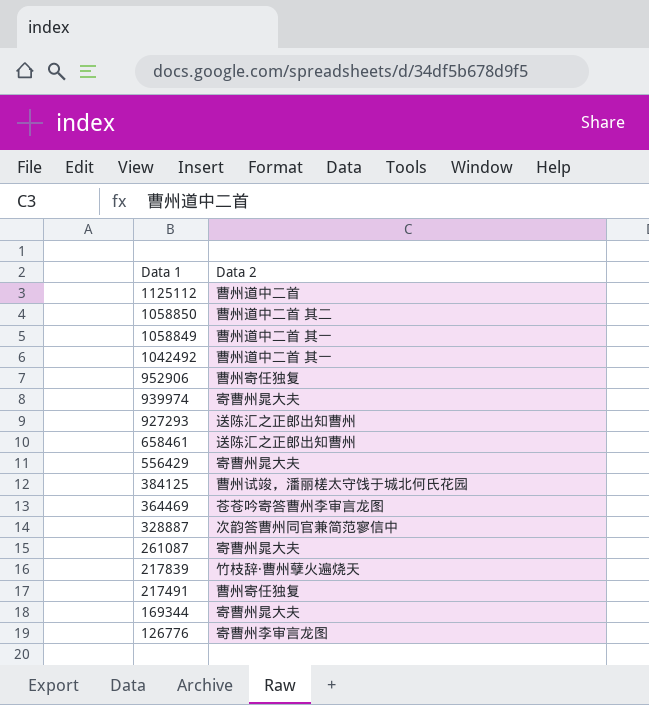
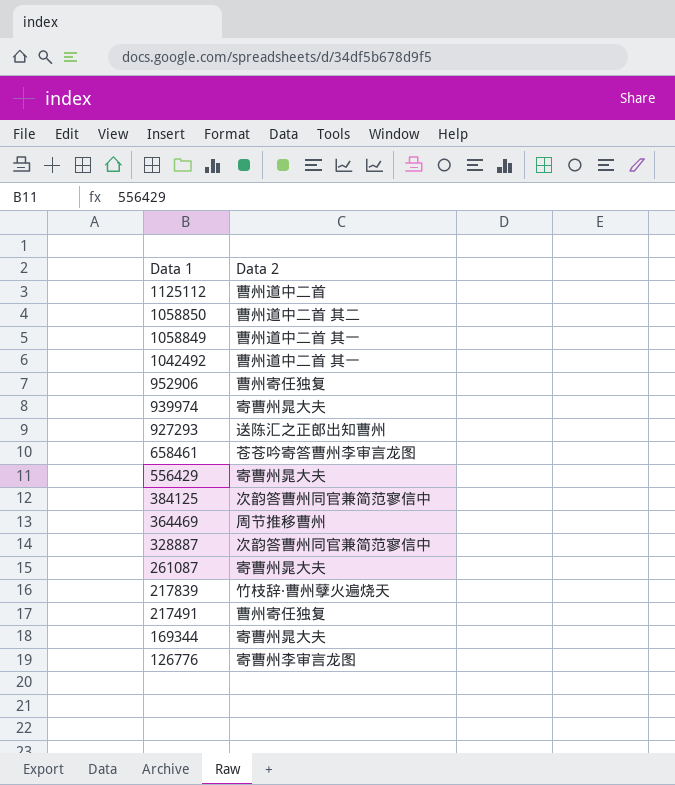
658461 | Data 2: 送陈汇之正郎出知曹州 -> 苍苍吟寄答曹州李审言龙图
384125 | Data 2: 曹州试竣，潘丽槎太守饯于城北何氏花园 -> 次韵答曹州同官兼简范寥信中
364469 | Data 2: 苍苍吟寄答曹州李审言龙图 -> 周节推移曹州

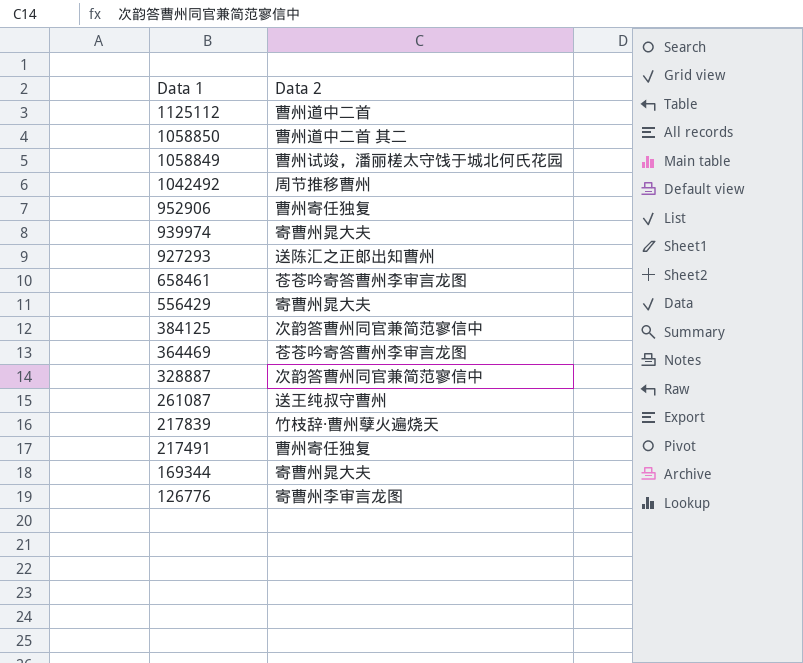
1058849 | Data 2: 曹州道中二首 其一 -> 曹州试竣，潘丽槎太守饯于城北何氏花园
1042492 | Data 2: 曹州道中二首 其一 -> 周节推移曹州
364469 | Data 2: 周节推移曹州 -> 苍苍吟寄答曹州李审言龙图
261087 | Data 2: 寄曹州晁大夫 -> 送王纯叔守曹州

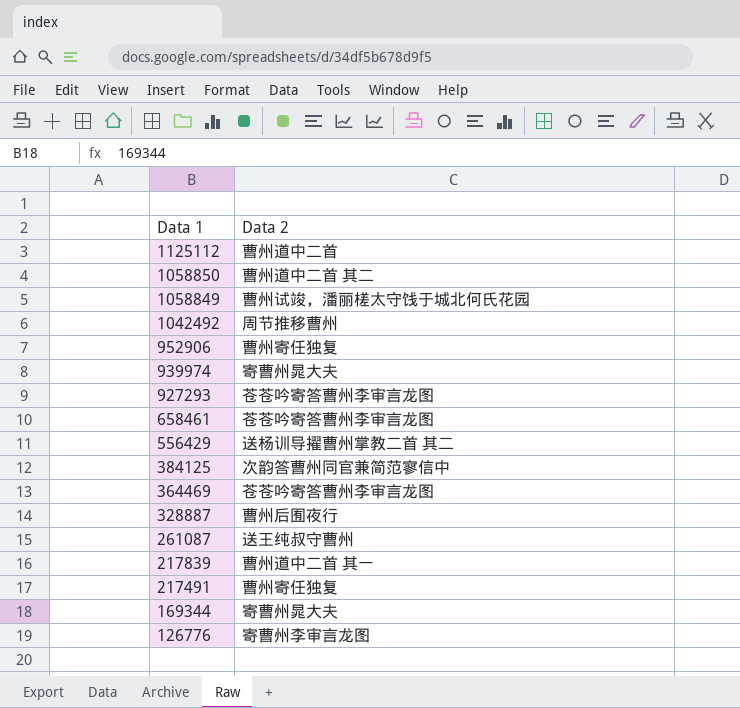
927293 | Data 2: 送陈汇之正郎出知曹州 -> 苍苍吟寄答曹州李审言龙图
556429 | Data 2: 寄曹州晁大夫 -> 送杨训导擢曹州掌教二首 其二
328887 | Data 2: 次韵答曹州同官兼简范寥信中 -> 曹州后囿夜行
217839 | Data 2: 竹枝辞·曹州孽火遍烧天 -> 曹州道中二首 其一

